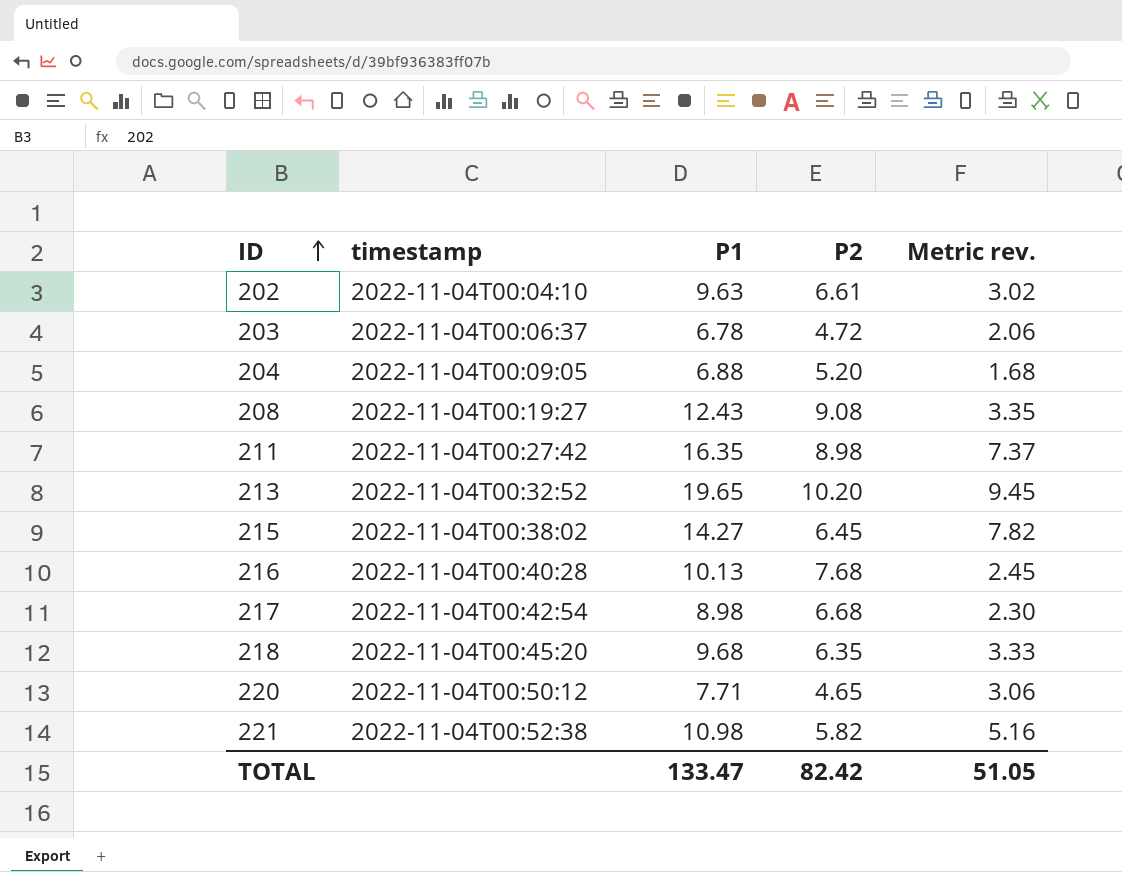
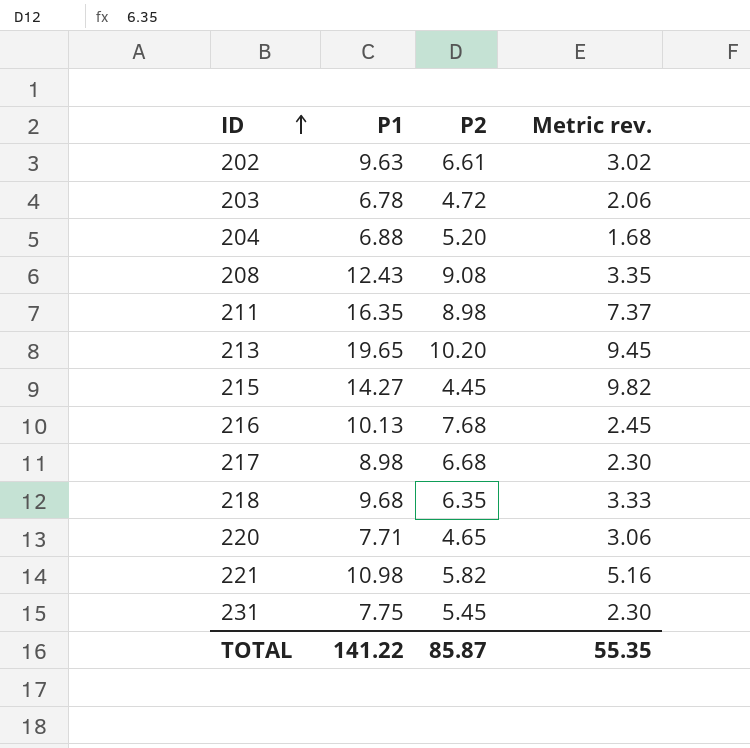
column timestamp | position: 2 -> none
215 | P2: 6.45 -> 4.45
215 | Metric rev.: 7.82 -> 9.82
row 231: none -> 7.75 | 5.45 | 2.30
TOTAL | P1: 133.47 -> 141.22
TOTAL | P2: 82.42 -> 85.87
TOTAL | Metric rev.: 51.05 -> 55.35

